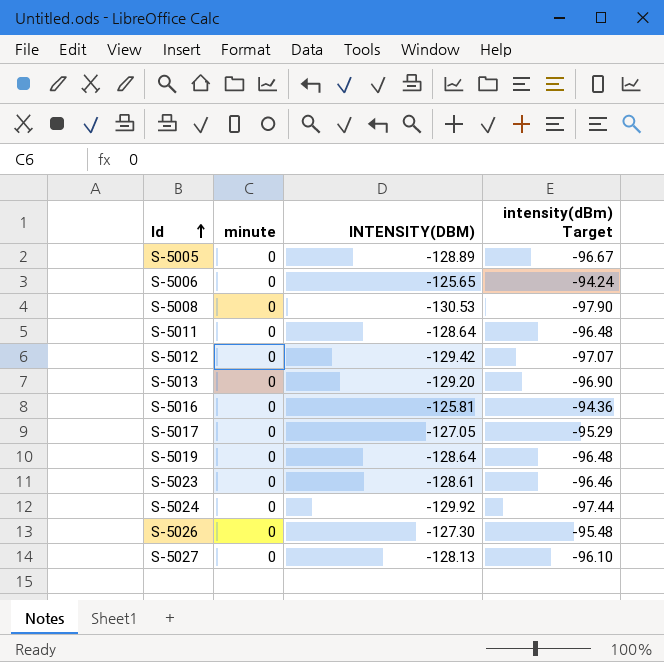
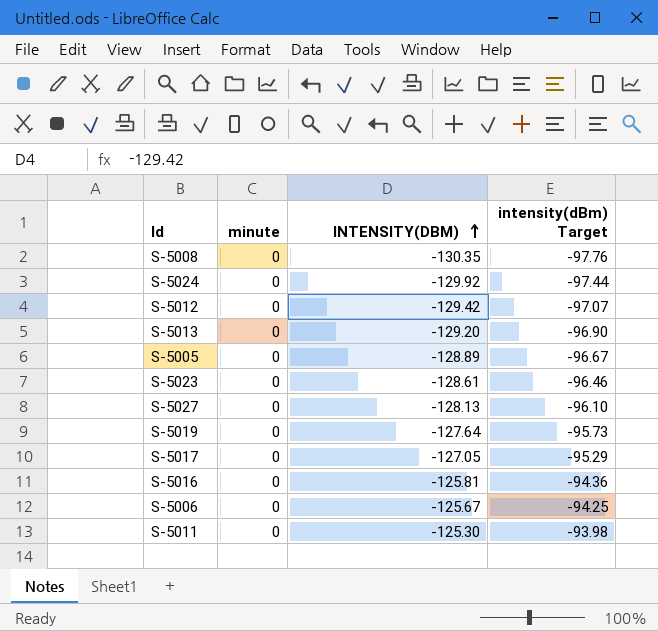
row order: Id ascending -> INTENSITY(DBM) ascending
row S-5026: 0 | -127.30 | -95.48 -> none
S-5008 | INTENSITY(DBM): -130.53 -> -130.35
S-5008 | intensity(dBm) Target: -97.90 -> -97.76
S-5019 | INTENSITY(DBM): -128.64 -> -127.64
S-5019 | intensity(dBm) Target: -96.48 -> -95.73
S-5006 | INTENSITY(DBM): -125.65 -> -125.67
S-5006 | intensity(dBm) Target: -94.24 -> -94.25
S-5011 | INTENSITY(DBM): -128.64 -> -125.30
S-5011 | intensity(dBm) Target: -96.48 -> -93.98

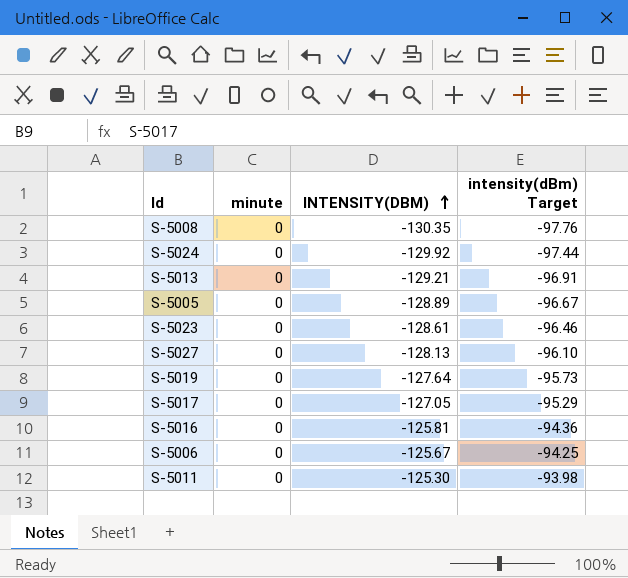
row S-5012: 0 | -129.42 | -97.07 -> none
S-5013 | INTENSITY(DBM): -129.20 -> -129.21
S-5013 | intensity(dBm) Target: -96.90 -> -96.91

